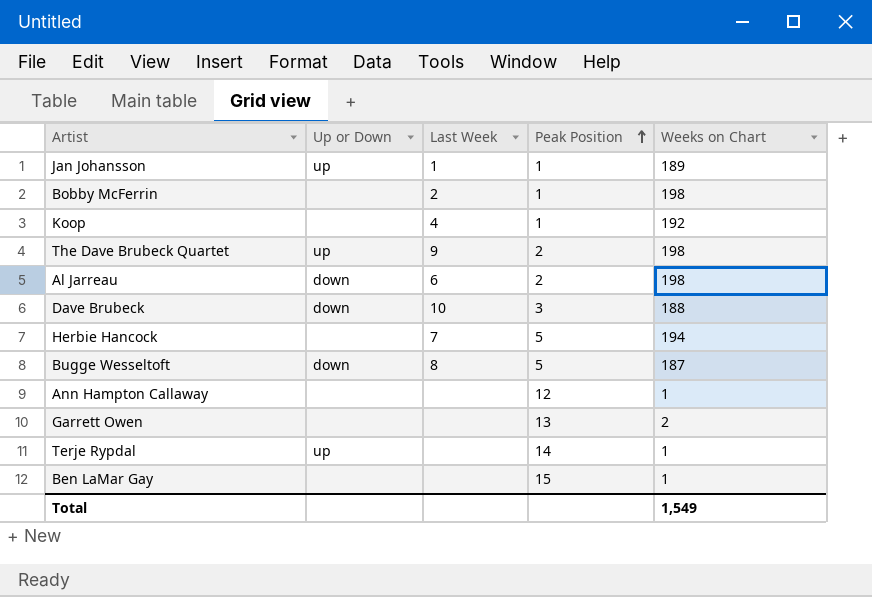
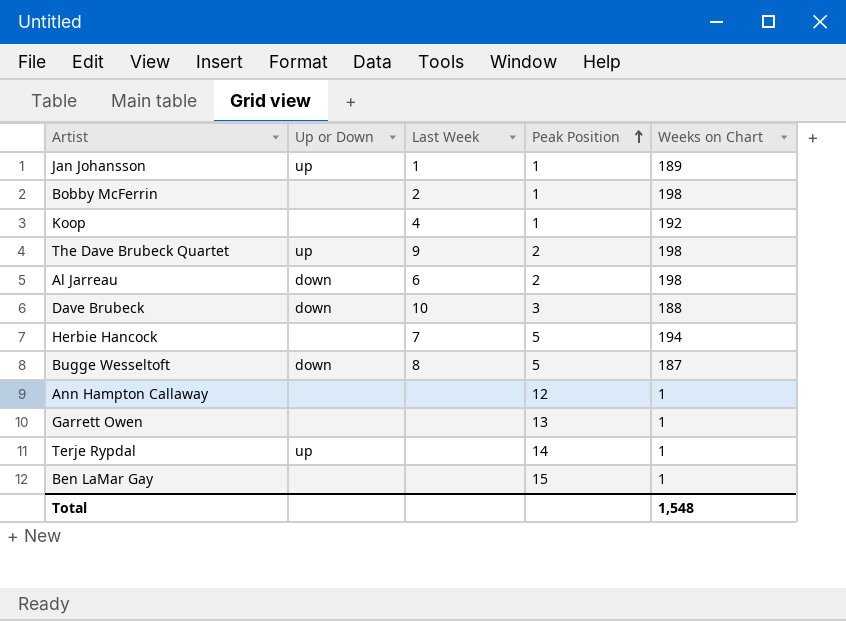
Garrett Owen | Weeks on Chart: 2 -> 1
Total | Weeks on Chart: 1,549 -> 1,548

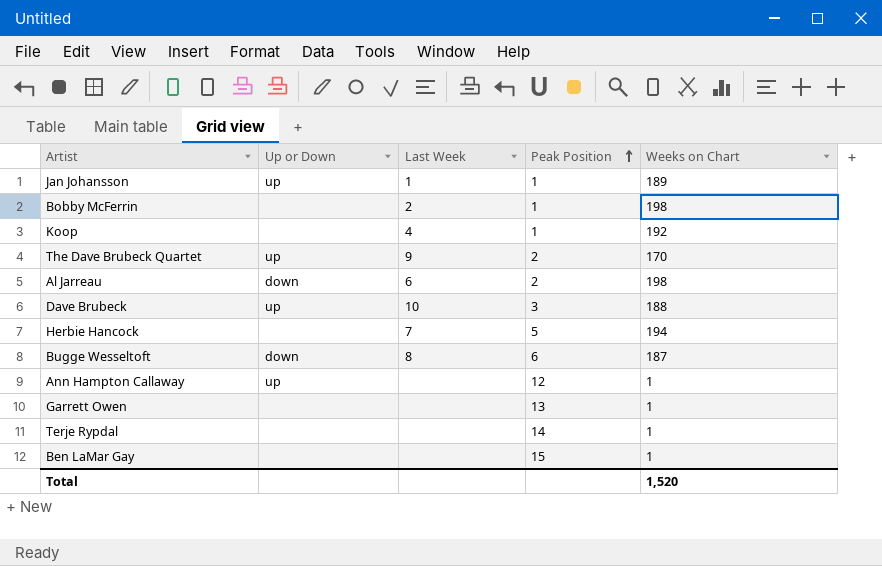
The Dave Brubeck Quartet | Weeks on Chart: 198 -> 170
Dave Brubeck | Up or Down: down -> up
Bugge Wesseltoft | Peak Position: 5 -> 6
Ann Hampton Callaway | Up or Down: none -> up
Terje Rypdal | Up or Down: up -> none
Total | Weeks on Chart: 1,548 -> 1,520

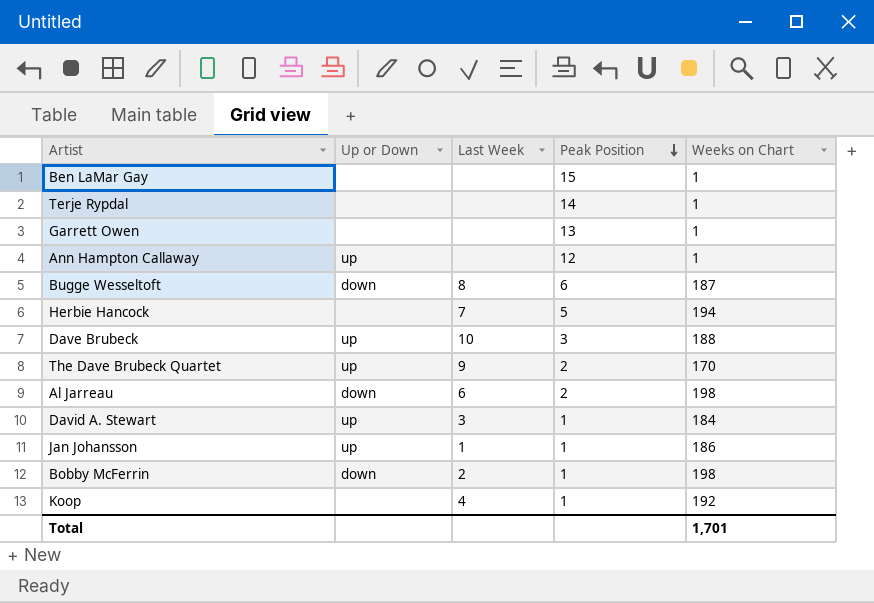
row order: Peak Position ascending -> Peak Position descending
row David A. Stewart: none -> up | 3 | 1 | 184
Jan Johansson | Weeks on Chart: 189 -> 186
Bobby McFerrin | Up or Down: none -> down
Total | Weeks on Chart: 1,520 -> 1,701

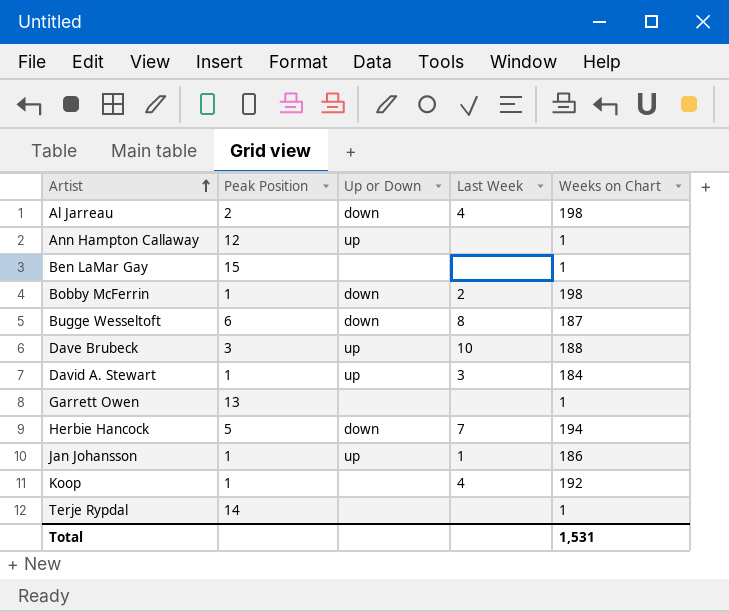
row order: Peak Position descending -> Artist ascending
column Peak Position | position: 4 -> 2
row The Dave Brubeck Quartet: up | 9 | 2 | 170 -> none
Al Jarreau | Last Week: 6 -> 4
Herbie Hancock | Up or Down: none -> down
Total | Weeks on Chart: 1,701 -> 1,531

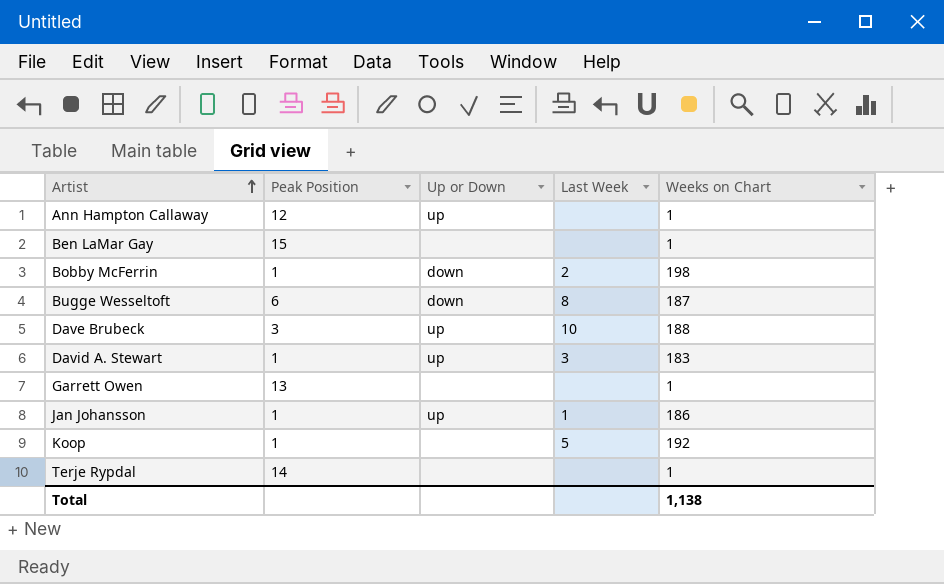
row Al Jarreau: 2 | down | 4 | 198 -> none
row Herbie Hancock: 5 | down | 7 | 194 -> none
David A. Stewart | Weeks on Chart: 184 -> 183
Koop | Last Week: 4 -> 5
Total | Weeks on Chart: 1,531 -> 1,138

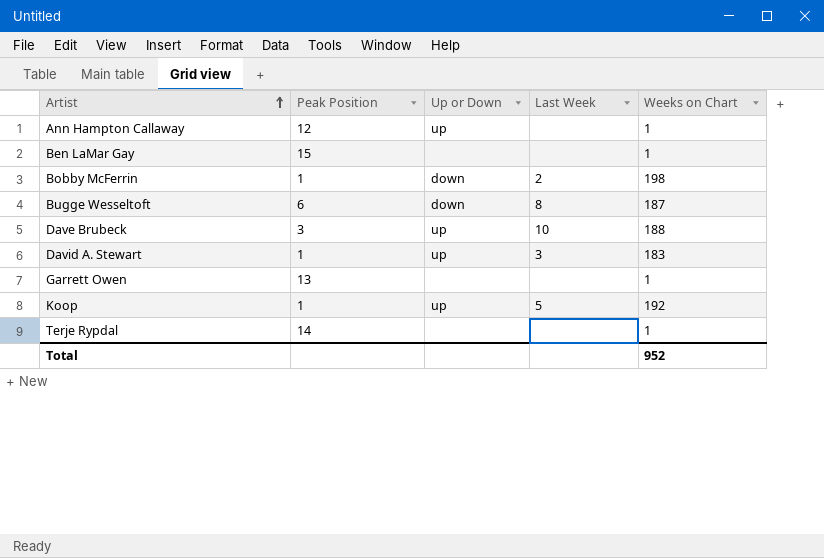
row Jan Johansson: 1 | up | 1 | 186 -> none
Koop | Up or Down: none -> up
Total | Weeks on Chart: 1,138 -> 952

